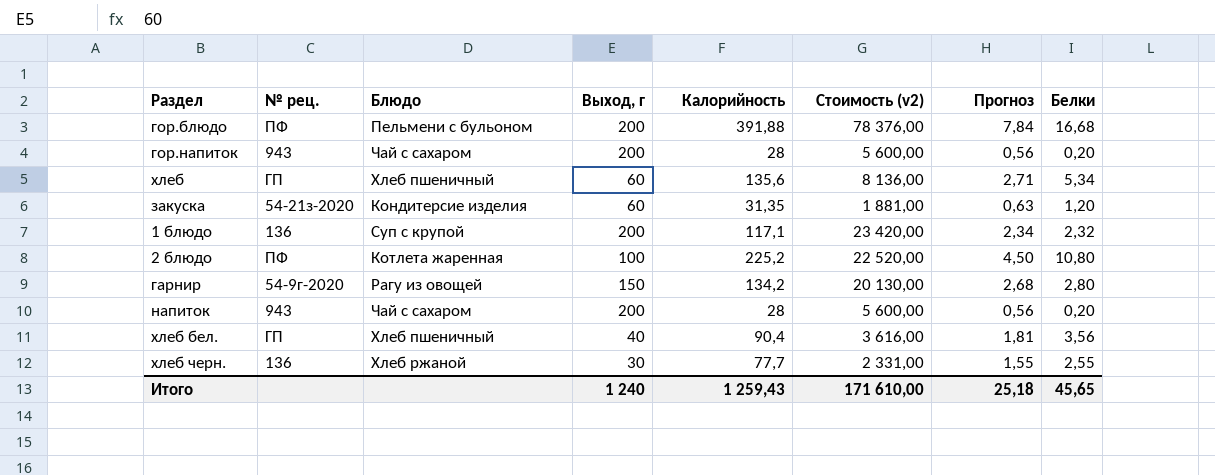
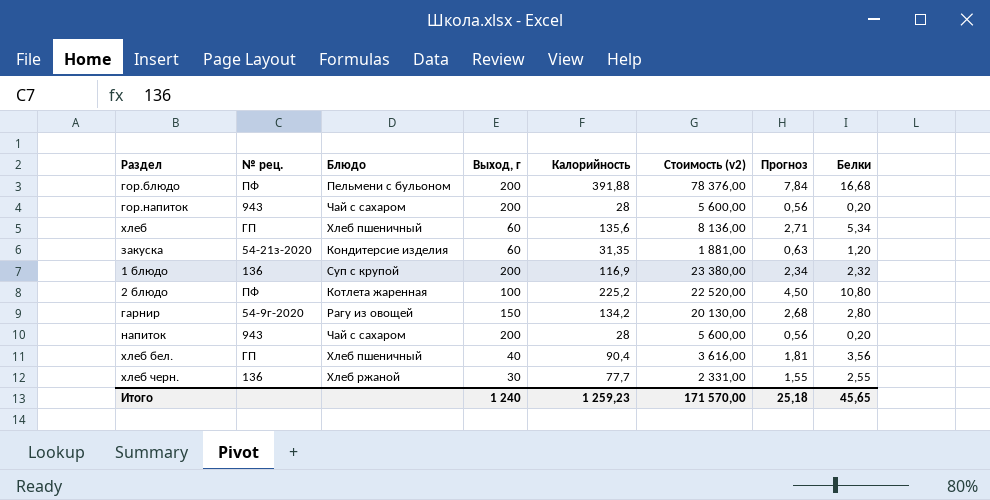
1 блюдо | Калорийность: 117,1 -> 116,9
1 блюдо | Стоимость (v2): 23 420,00 -> 23 380,00
Итого | Калорийность: 1 259,43 -> 1 259,23
Итого | Стоимость (v2): 171 610,00 -> 171 570,00

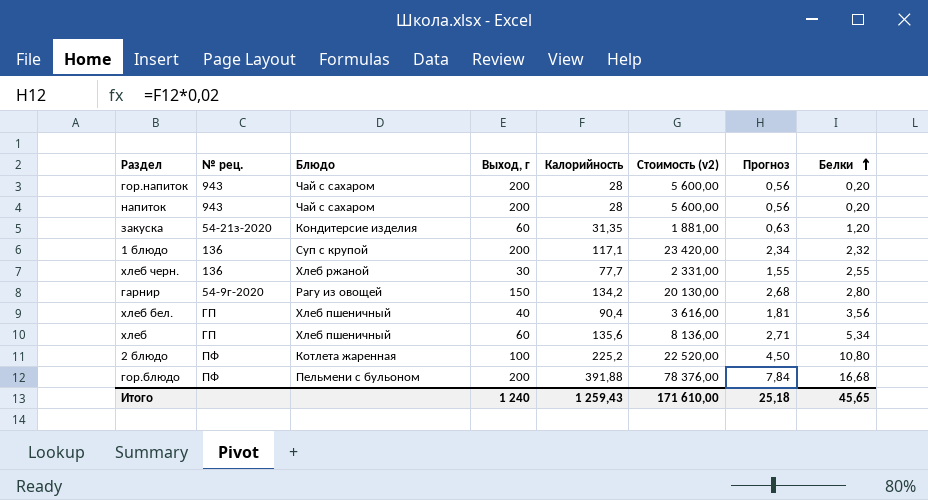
row order: none -> Белки ascending
1 блюдо | Калорийность: 116,9 -> 117,1
1 блюдо | Стоимость (v2): 23 380,00 -> 23 420,00
Итого | Калорийность: 1 259,23 -> 1 259,43
Итого | Стоимость (v2): 171 570,00 -> 171 610,00

